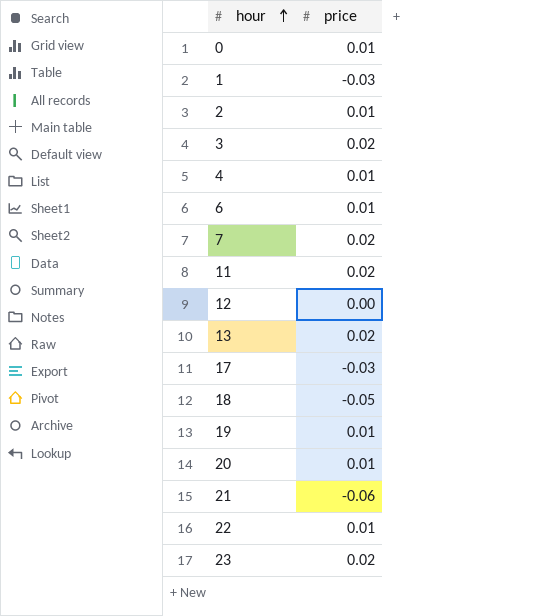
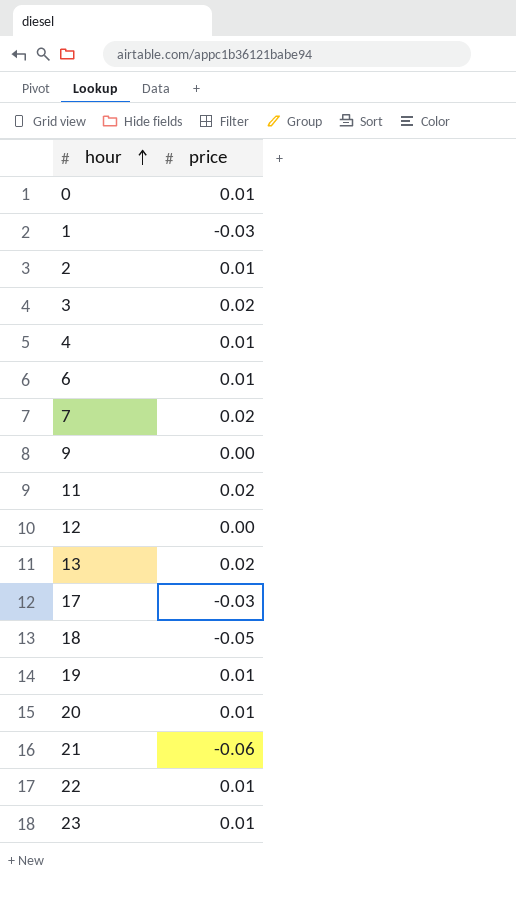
row 9: none -> 0.00
23 | price: 0.02 -> 0.01

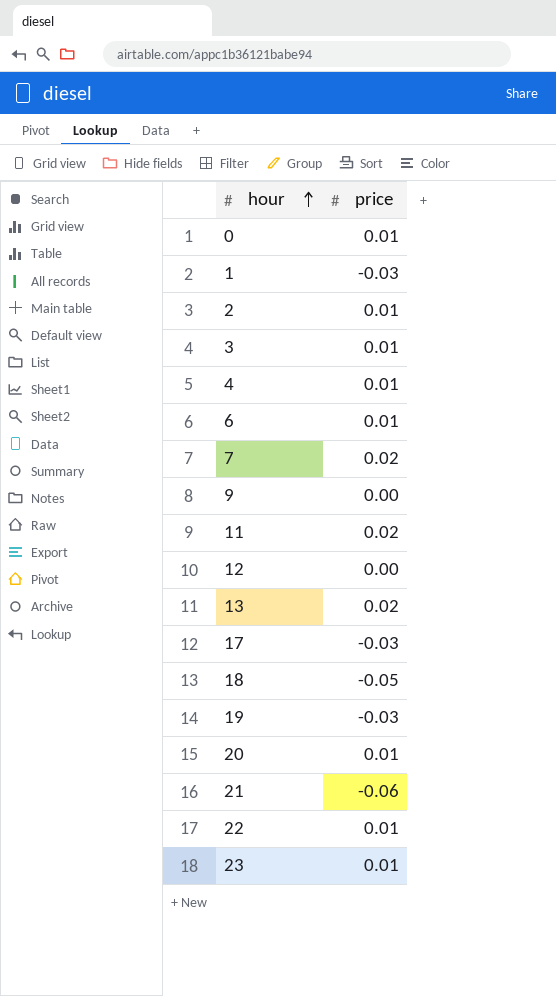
3 | price: 0.02 -> 0.01
19 | price: 0.01 -> -0.03

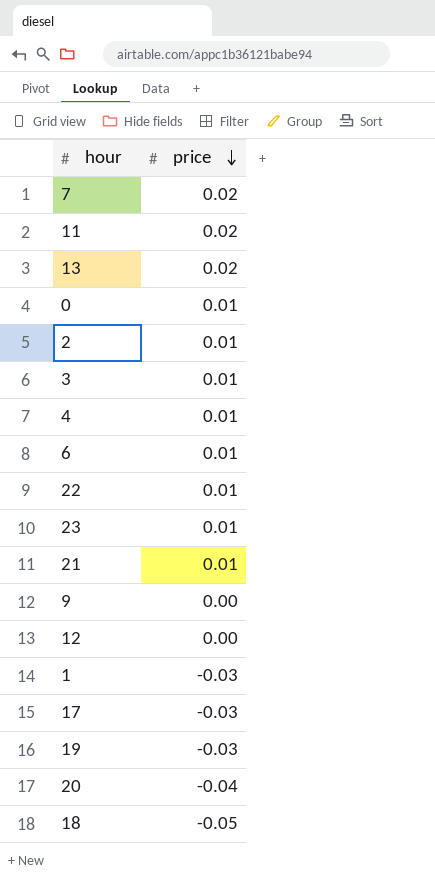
row order: hour ascending -> price descending
21 | price: -0.06 -> 0.01
20 | price: 0.01 -> -0.04

